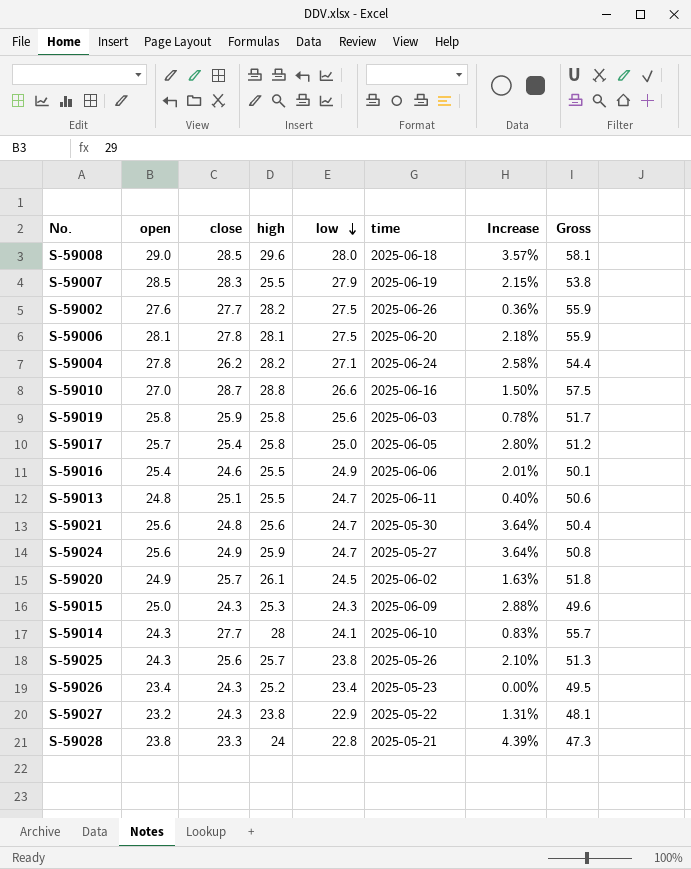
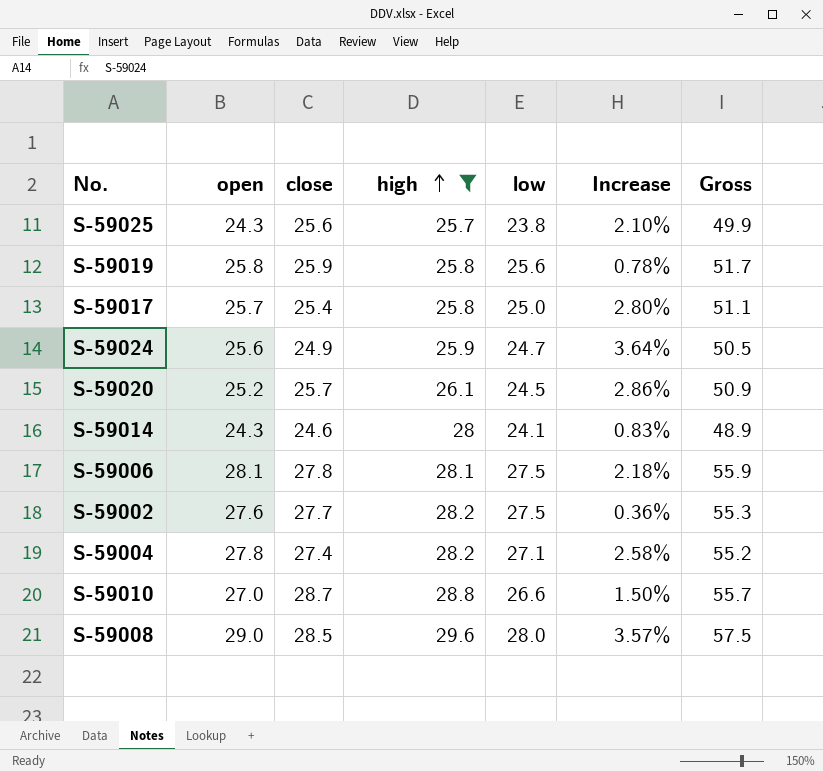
filter: none -> high >= 25.7
row order: low descending -> high ascending
column time | position: 6 -> none
column Gross | formula: [close] + [high] -> [open] + [close]
S-59020 | open: 24.9 -> 25.2
S-59020 | Increase: 1.63% -> 2.86%
S-59014 | close: 27.7 -> 24.6
S-59004 | close: 26.2 -> 27.4

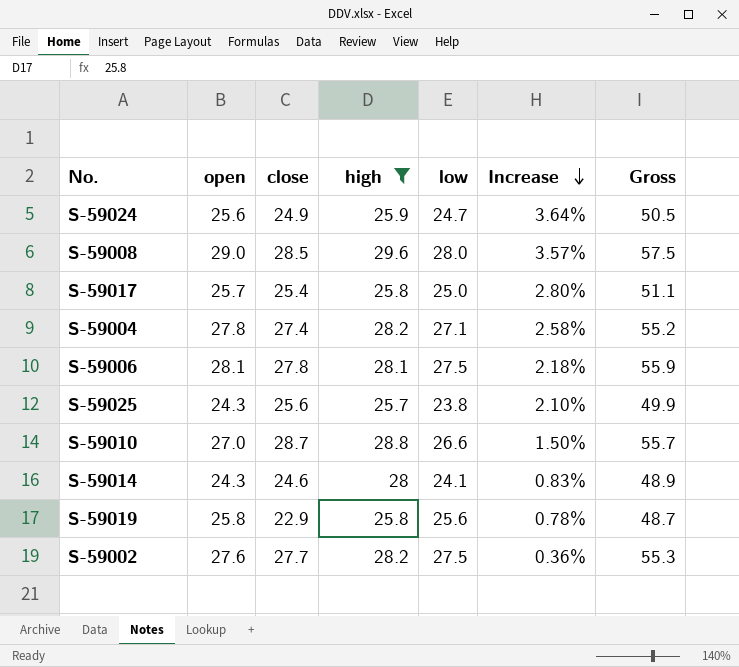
row order: high ascending -> Increase descending
row S-59020: 25.2 | 25.7 | 26.1 | 24.5 | 2.86% | 50.9 -> none
S-59019 | close: 25.9 -> 22.9
S-59019 | Gross: 51.7 -> 48.7

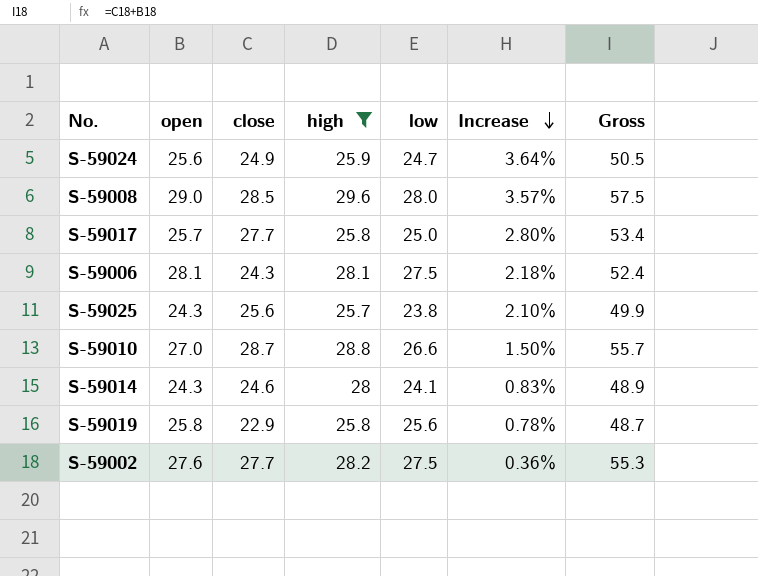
row S-59004: 27.8 | 27.4 | 28.2 | 27.1 | 2.58% | 55.2 -> none
S-59017 | close: 25.4 -> 27.7
S-59017 | Gross: 51.1 -> 53.4
S-59006 | close: 27.8 -> 24.3
S-59006 | Gross: 55.9 -> 52.4

